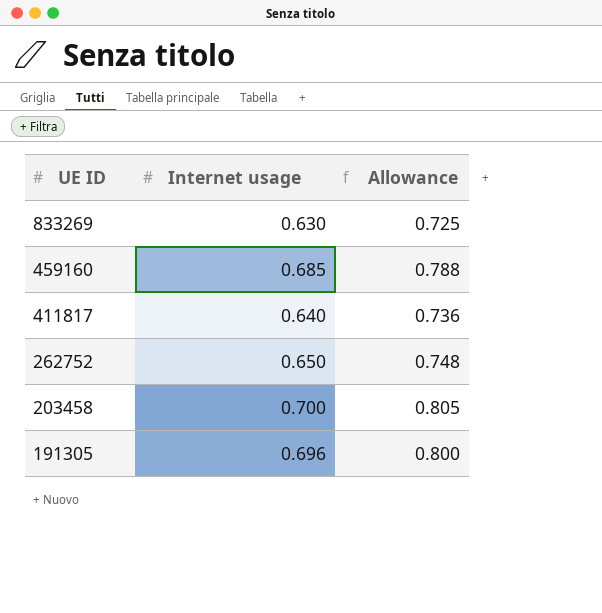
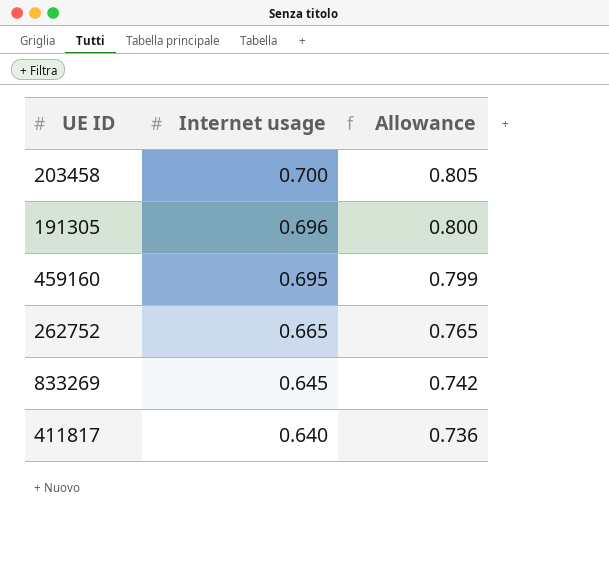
row order: UE ID descending -> Internet usage descending
459160 | Internet usage: 0.685 -> 0.695
459160 | Allowance: 0.788 -> 0.799
262752 | Internet usage: 0.650 -> 0.665
262752 | Allowance: 0.748 -> 0.765
833269 | Internet usage: 0.630 -> 0.645
833269 | Allowance: 0.725 -> 0.742

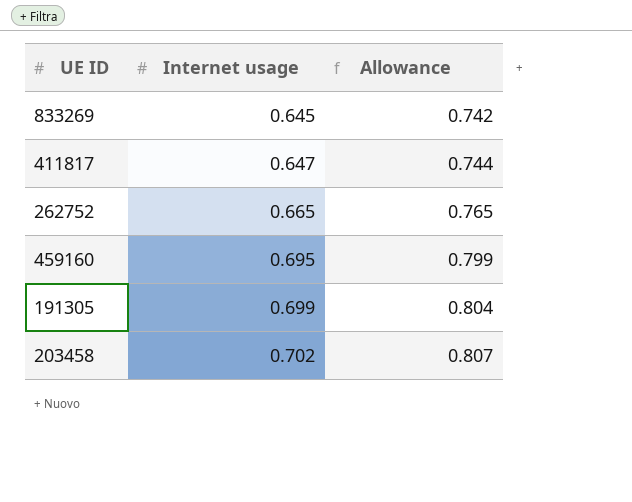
row order: Internet usage descending -> Internet usage ascending
411817 | Internet usage: 0.640 -> 0.647
411817 | Allowance: 0.736 -> 0.744
191305 | Internet usage: 0.696 -> 0.699
191305 | Allowance: 0.800 -> 0.804
203458 | Internet usage: 0.700 -> 0.702
203458 | Allowance: 0.805 -> 0.807

